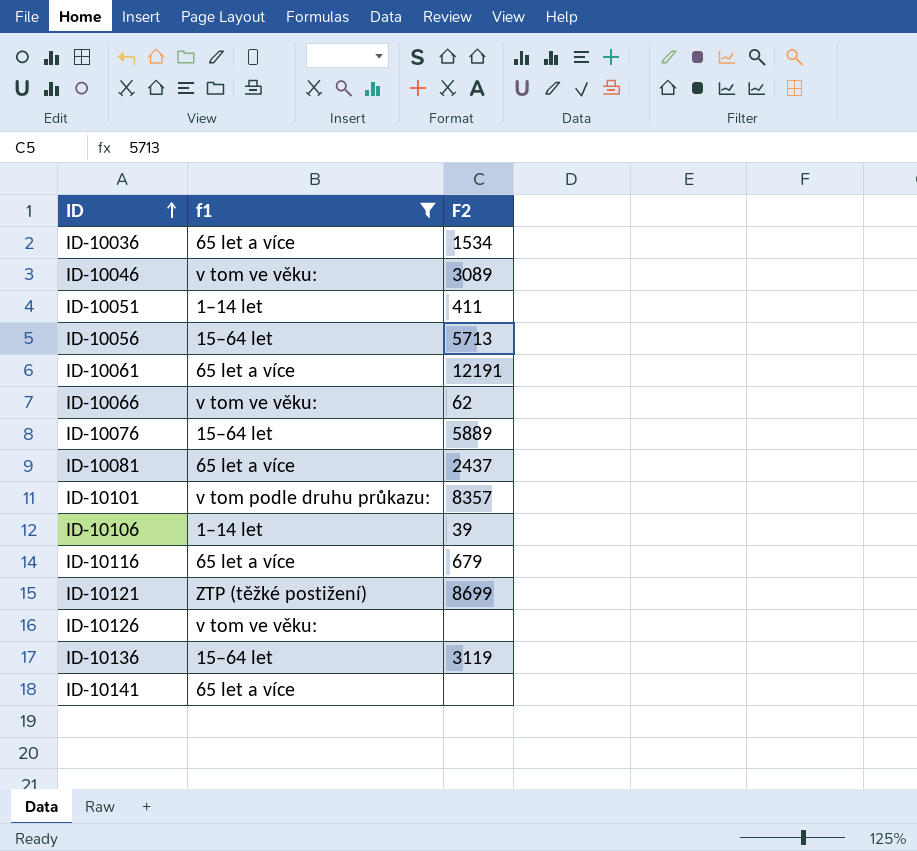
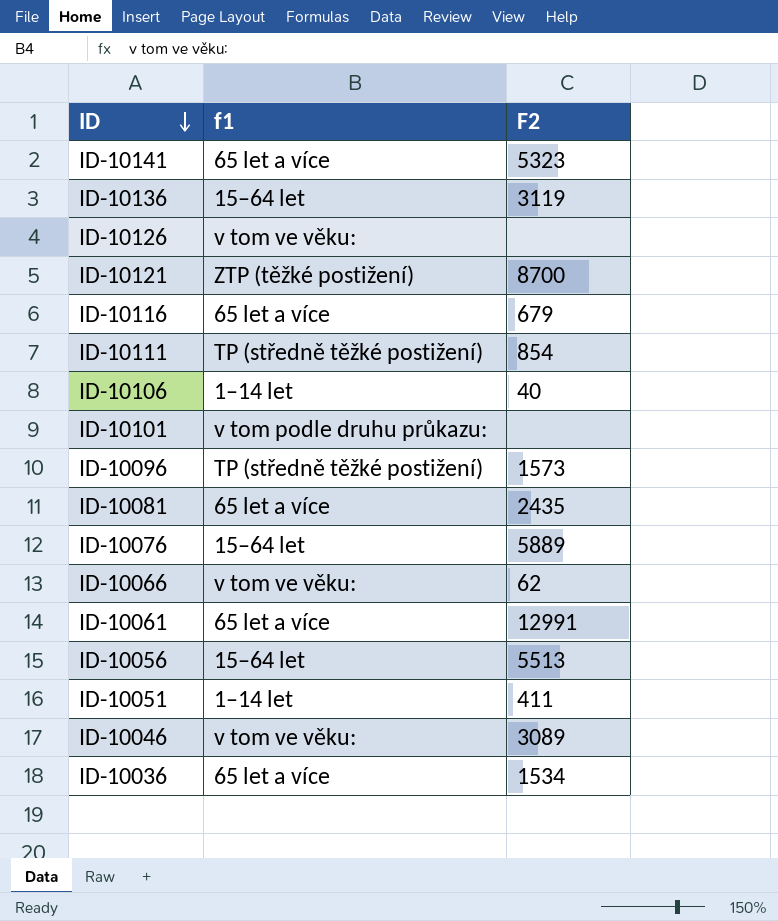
filter: f1 != TP (středně těžké postižení) -> none
row order: ID ascending -> ID descending
ID-10141 | F2: none -> 5323
ID-10121 | F2: 8699 -> 8700
ID-10106 | F2: 39 -> 40
ID-10101 | F2: 8357 -> none
ID-10081 | F2: 2437 -> 2435
ID-10061 | F2: 12191 -> 12991
ID-10056 | F2: 5713 -> 5513

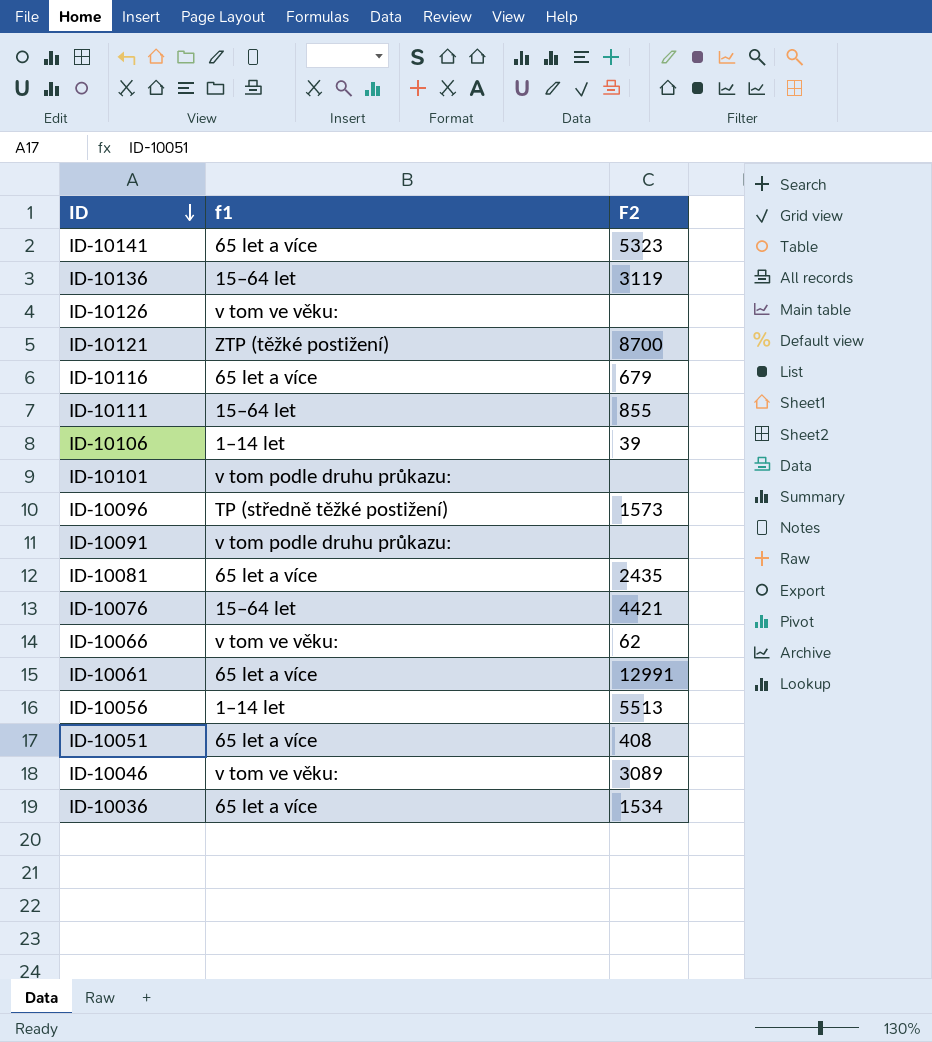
ID-10111 | f1: TP (středně těžké postižení) -> 15–64 let
ID-10111 | F2: 854 -> 855
ID-10106 | F2: 40 -> 39
row ID-10091: none -> v tom podle druhu průkazu: | none
ID-10076 | F2: 5889 -> 4421
ID-10056 | f1: 15–64 let -> 1–14 let
ID-10051 | f1: 1–14 let -> 65 let a více
ID-10051 | F2: 411 -> 408

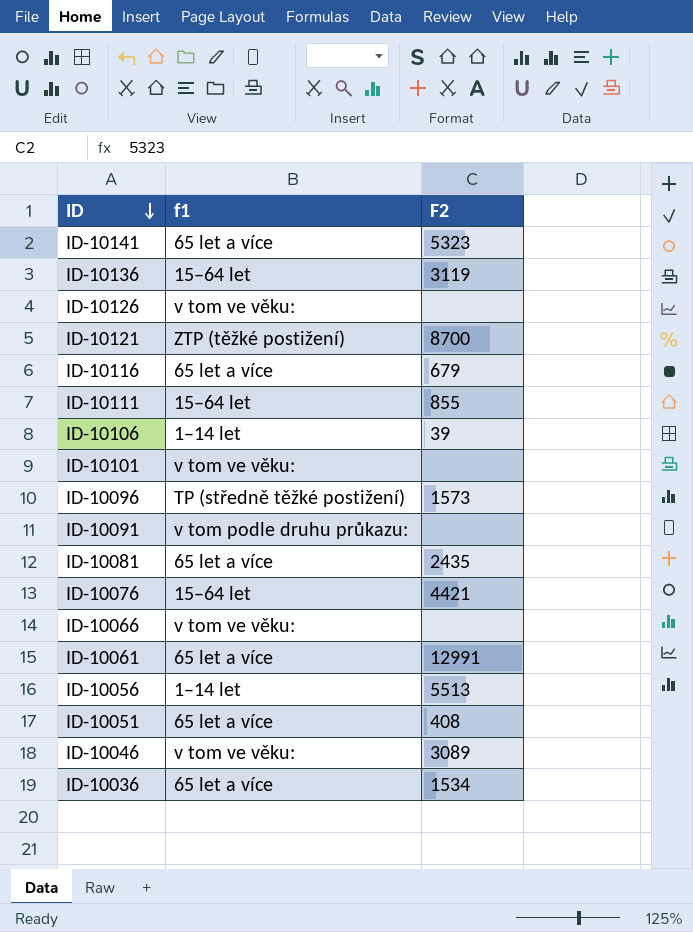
ID-10101 | f1: v tom podle druhu průkazu: -> v tom ve věku:
ID-10066 | F2: 62 -> none

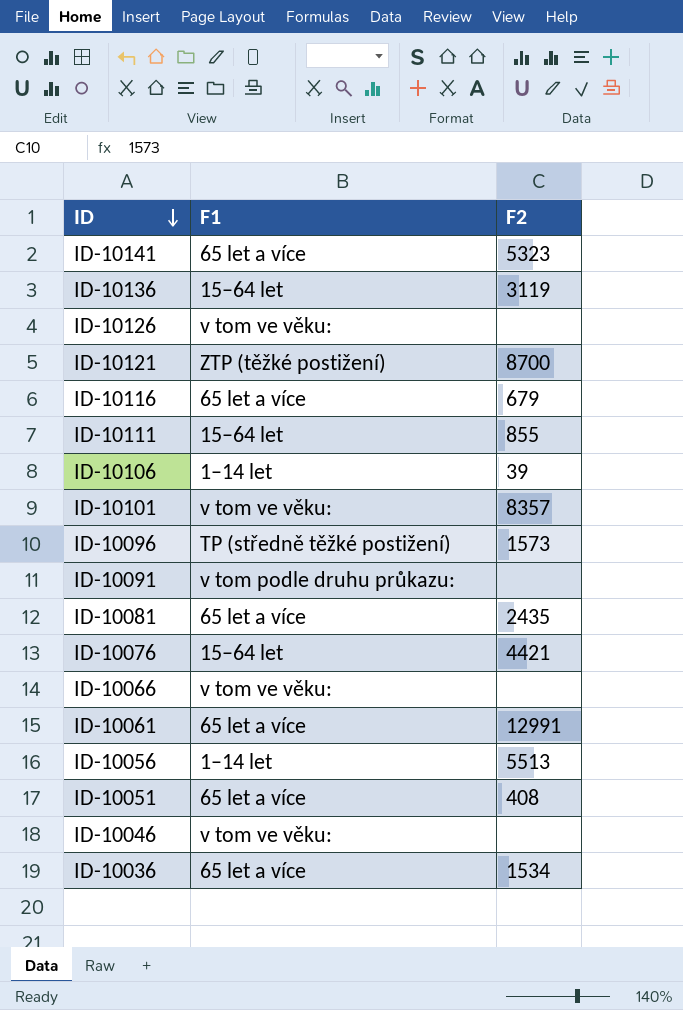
column name: f1 -> F1
ID-10101 | F2: none -> 8357
ID-10046 | F2: 3089 -> none

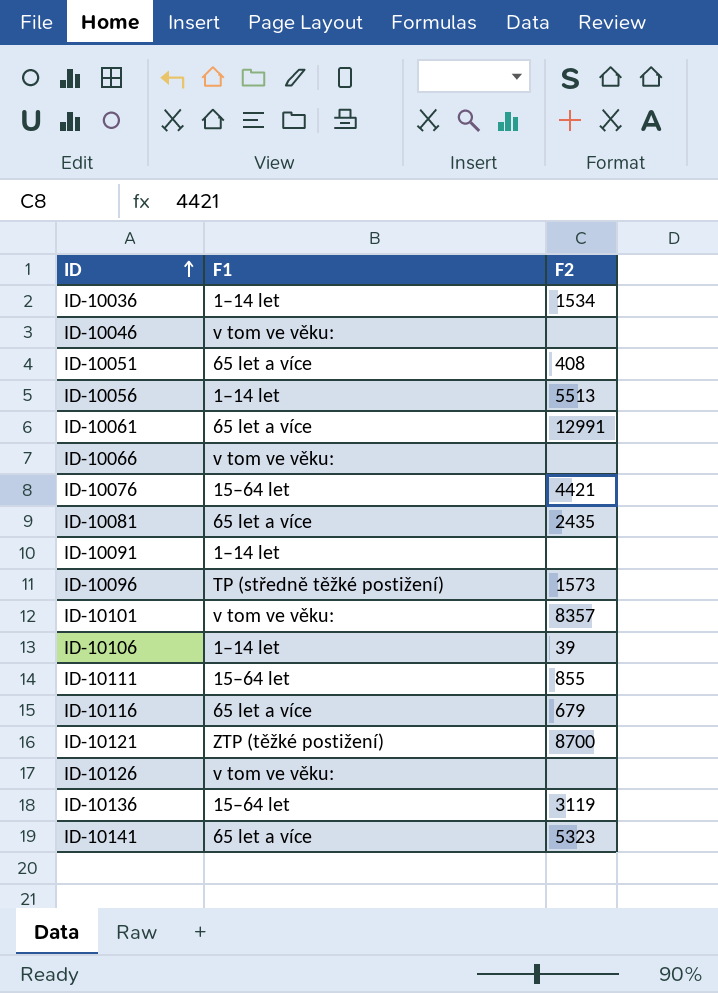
row order: ID descending -> ID ascending
ID-10036 | F1: 65 let a více -> 1–14 let
ID-10091 | F1: v tom podle druhu průkazu: -> 1–14 let

